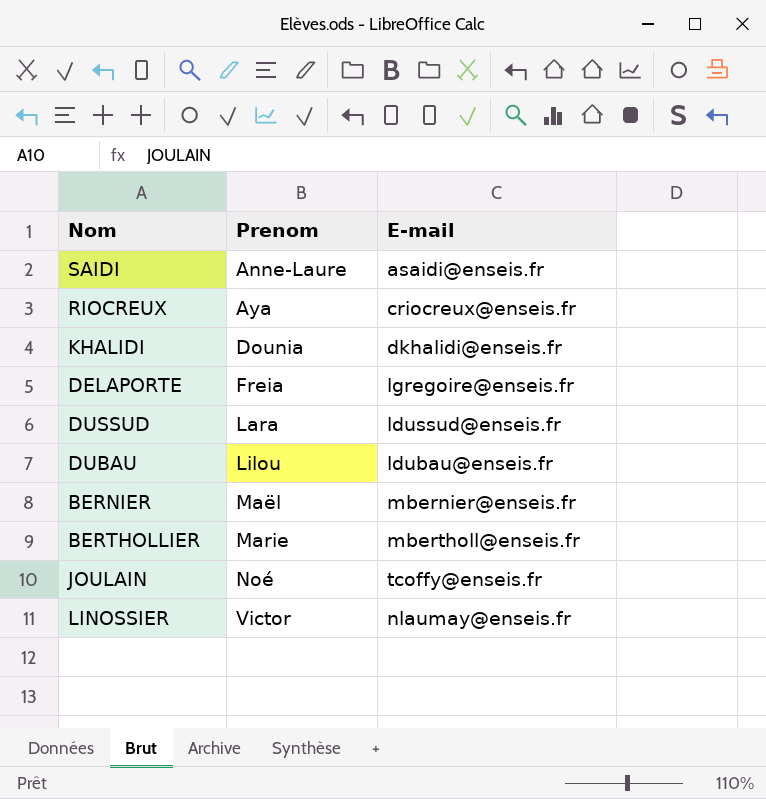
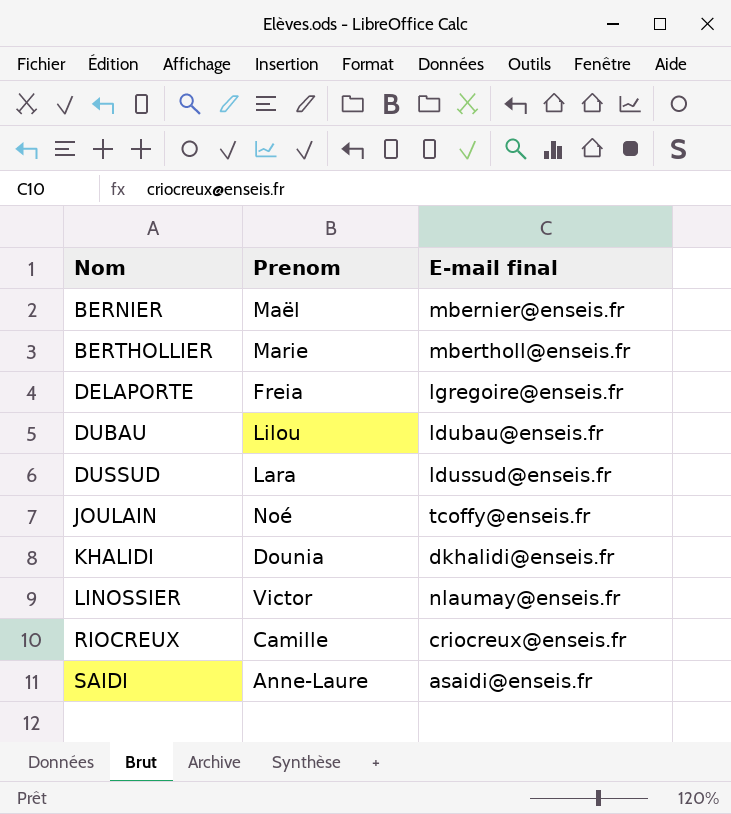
row order: Prenom ascending -> Nom ascending
column name: E-mail -> E-mail final
RIOCREUX | Prenom: Aya -> Camille

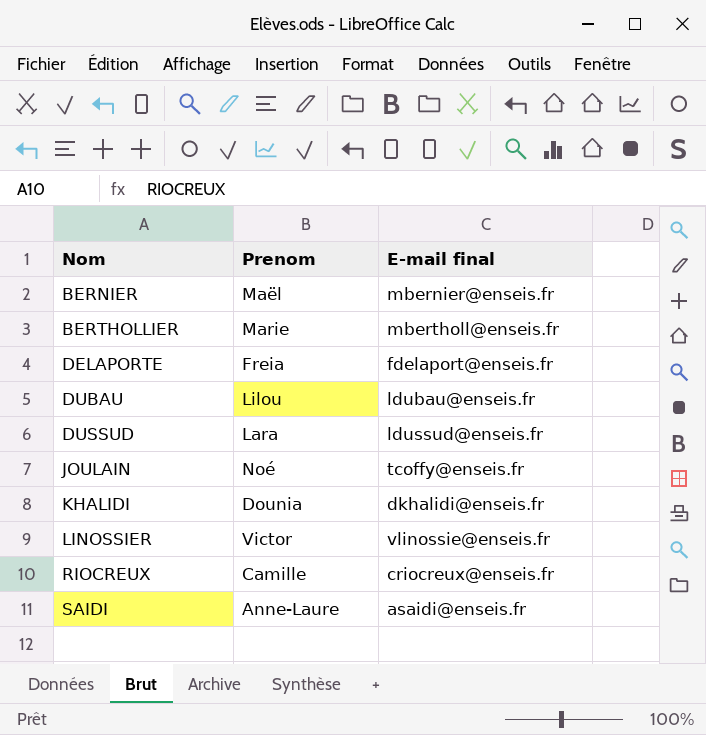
DELAPORTE | E-mail final: lgregoire@enseis.fr -> fdelaport@enseis.fr
LINOSSIER | E-mail final: nlaumay@enseis.fr -> vlinossie@enseis.fr

